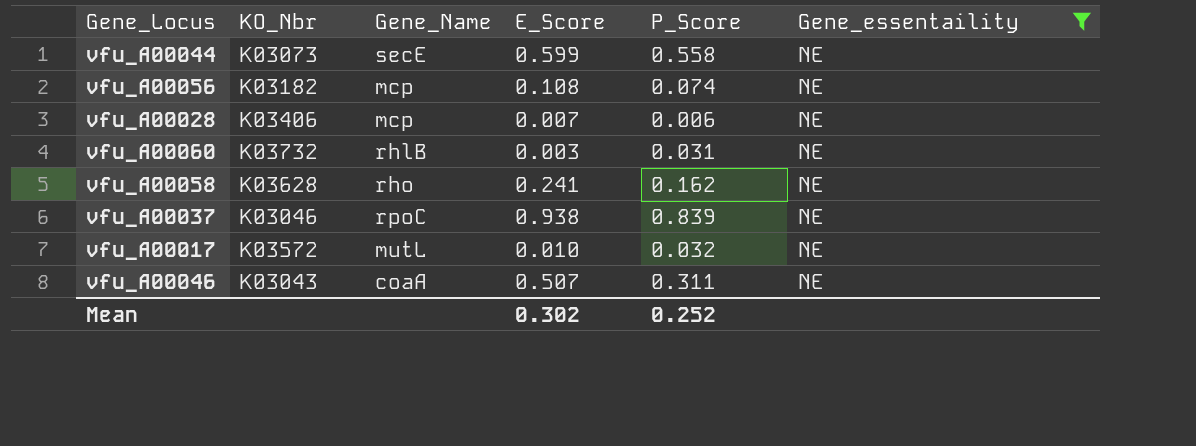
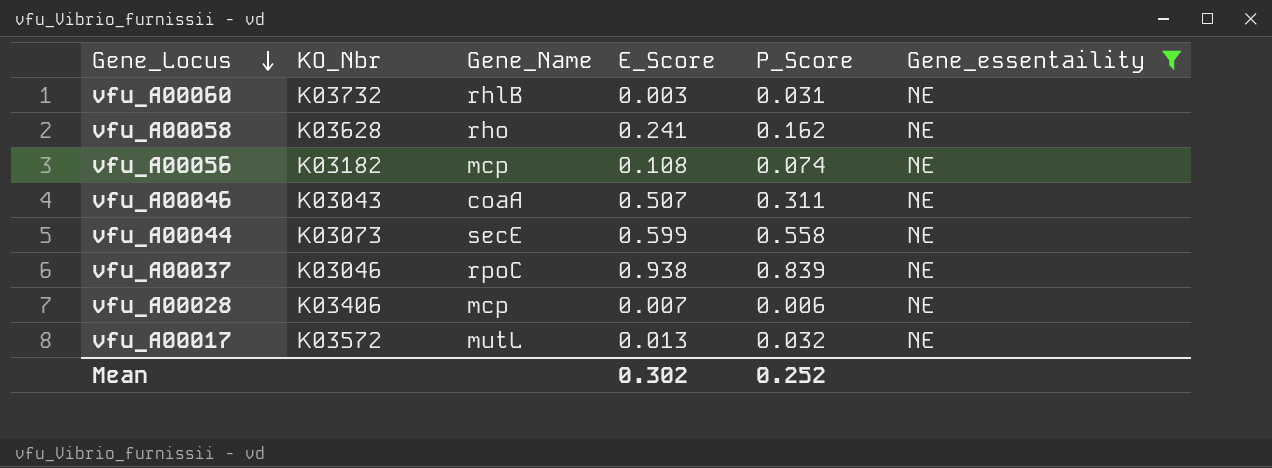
row order: none -> Gene_Locus descending
vfu_A00017 | E_Score: 0.010 -> 0.013

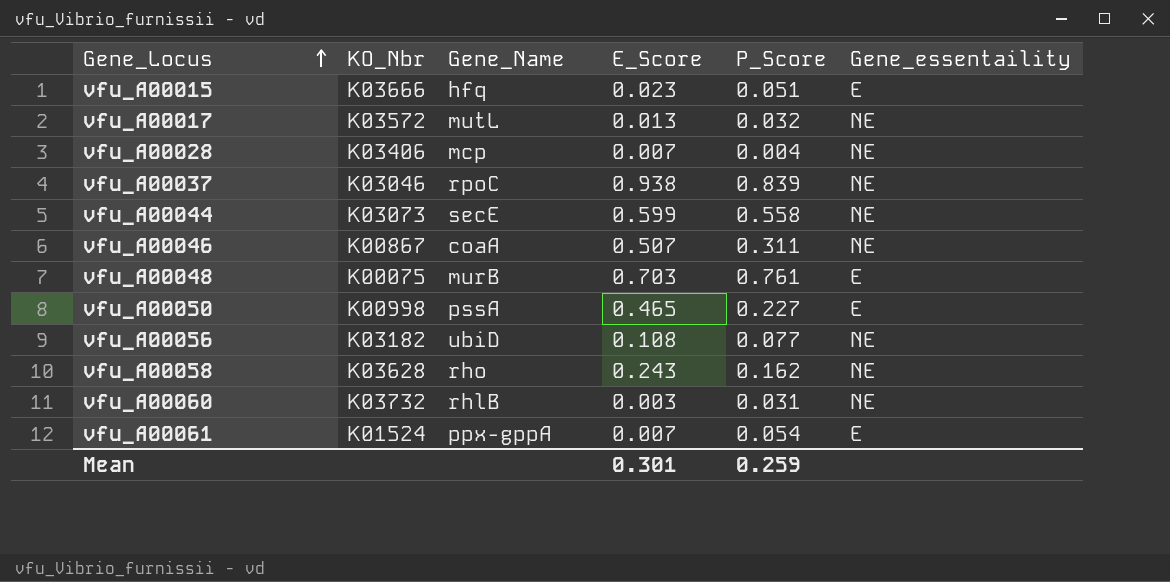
filter: Gene_essentaility = NE -> none
row order: Gene_Locus descending -> Gene_Locus ascending
vfu_A00028 | P_Score: 0.006 -> 0.004
vfu_A00046 | KO_Nbr: K03043 -> K00867
vfu_A00056 | Gene_Name: mcp -> ubiD
vfu_A00056 | P_Score: 0.074 -> 0.077
vfu_A00058 | E_Score: 0.241 -> 0.243
Mean | E_Score: 0.302 -> 0.301
Mean | P_Score: 0.252 -> 0.259

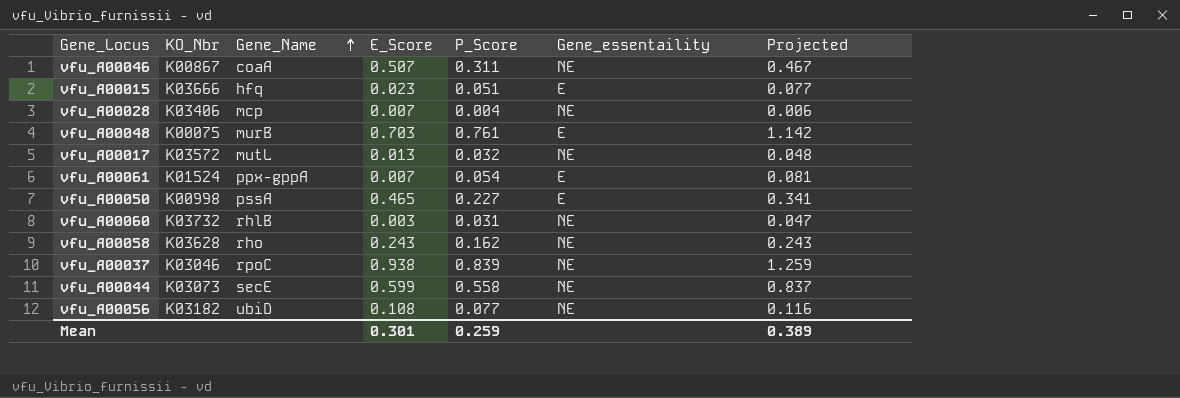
row order: Gene_Locus ascending -> Gene_Name ascending
column Projected | formula: none -> [P_Score] * 1.5

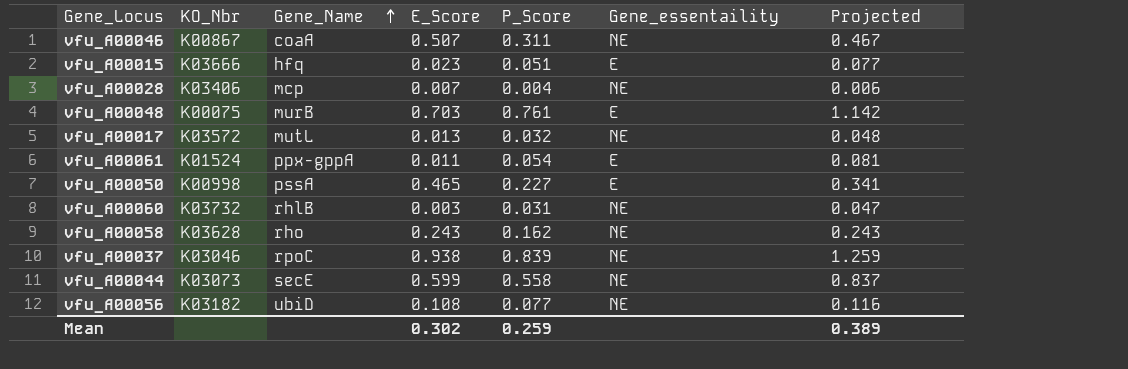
vfu_A00061 | E_Score: 0.007 -> 0.011
Mean | E_Score: 0.301 -> 0.302

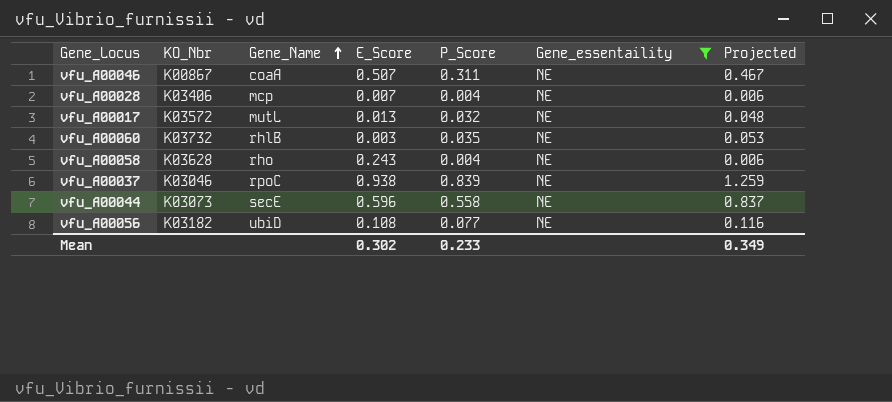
filter: none -> Gene_essentaility = NE
vfu_A00060 | P_Score: 0.031 -> 0.035
vfu_A00060 | Projected: 0.047 -> 0.053
vfu_A00058 | P_Score: 0.162 -> 0.004
vfu_A00058 | Projected: 0.243 -> 0.006
vfu_A00044 | E_Score: 0.599 -> 0.596
Mean | P_Score: 0.259 -> 0.233
Mean | Projected: 0.389 -> 0.349

